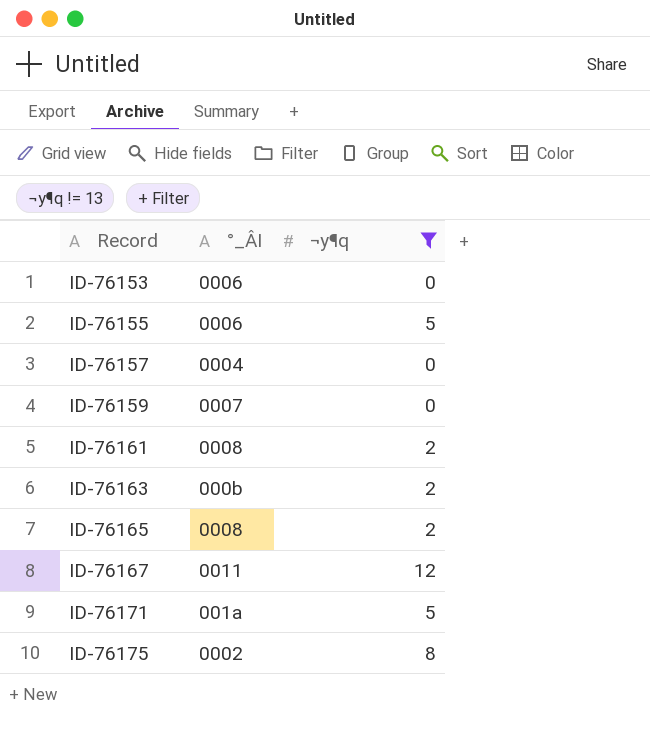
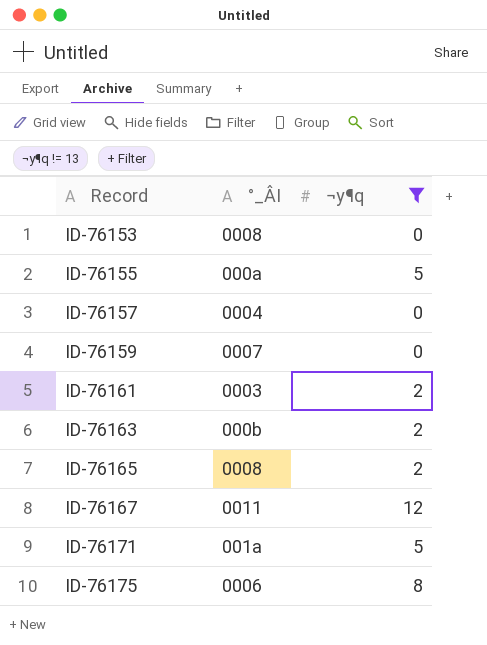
ID-76153 | °_ÂI: 0006 -> 0008
ID-76155 | °_ÂI: 0006 -> 000a
ID-76161 | °_ÂI: 0008 -> 0003
ID-76175 | °_ÂI: 0002 -> 0006

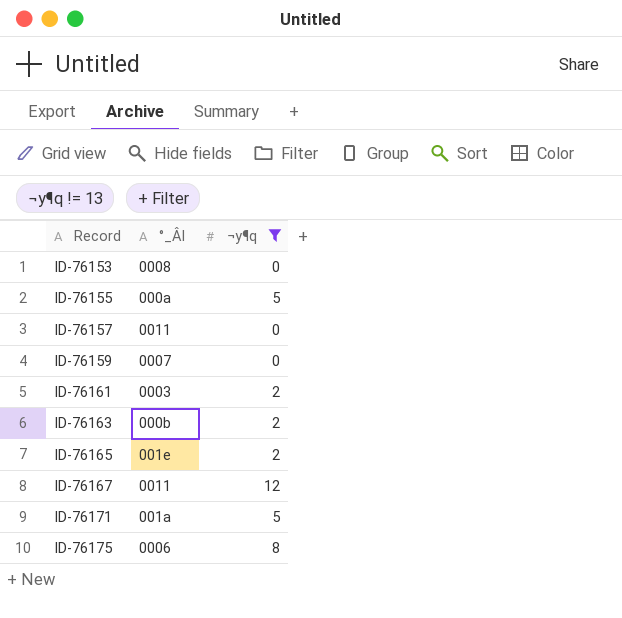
ID-76157 | °_ÂI: 0004 -> 0011
ID-76165 | °_ÂI: 0008 -> 001e

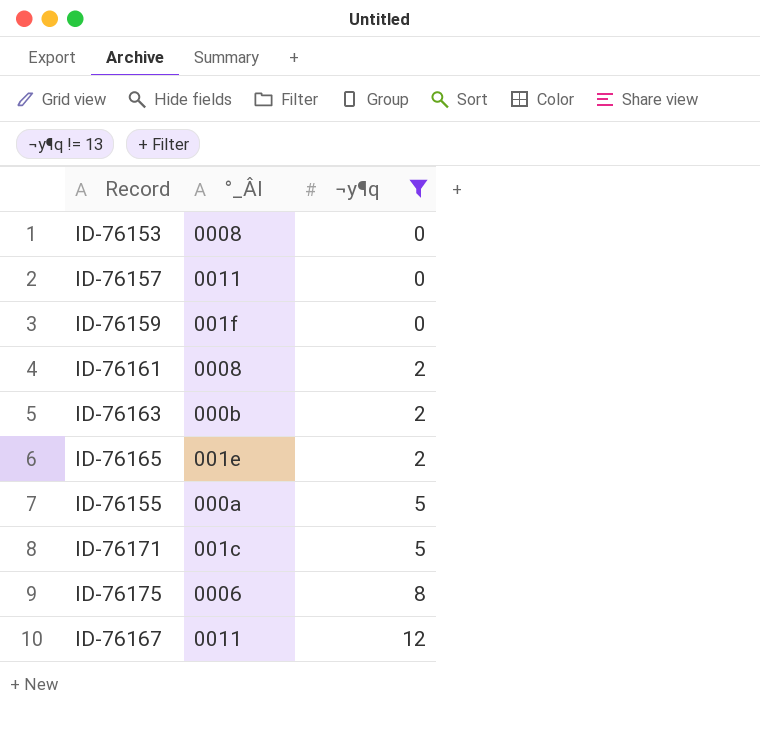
row order: Record ascending -> ¬y¶q ascending
ID-76159 | °_ÂI: 0007 -> 001f
ID-76161 | °_ÂI: 0003 -> 0008
ID-76171 | °_ÂI: 001a -> 001c

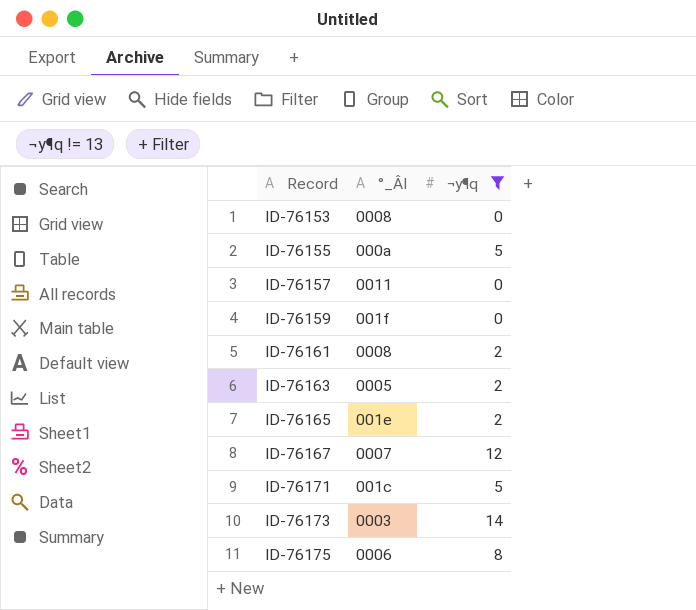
row order: ¬y¶q ascending -> Record ascending
ID-76163 | °_ÂI: 000b -> 0005
ID-76167 | °_ÂI: 0011 -> 0007
row ID-76173: none -> 0003 | 14

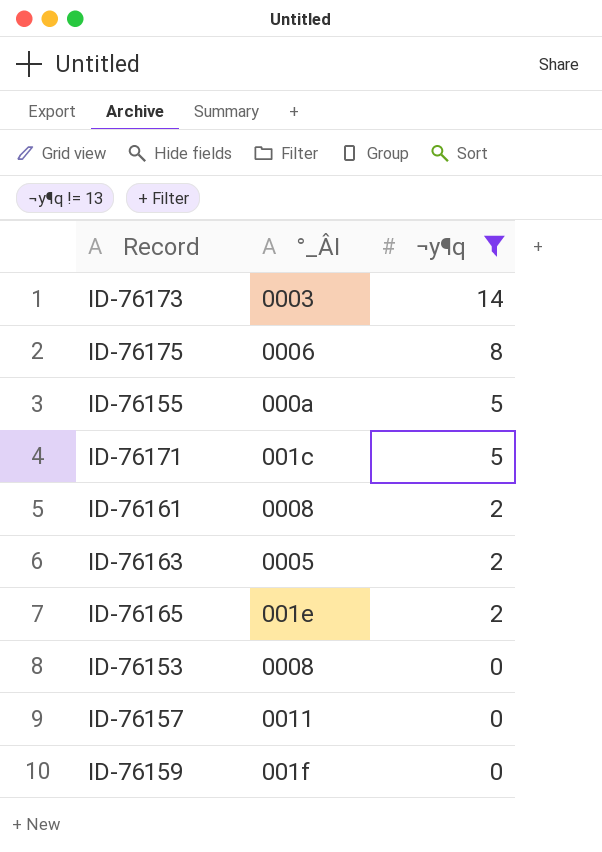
row order: Record ascending -> ¬y¶q descending
row ID-76167: 0007 | 12 -> none

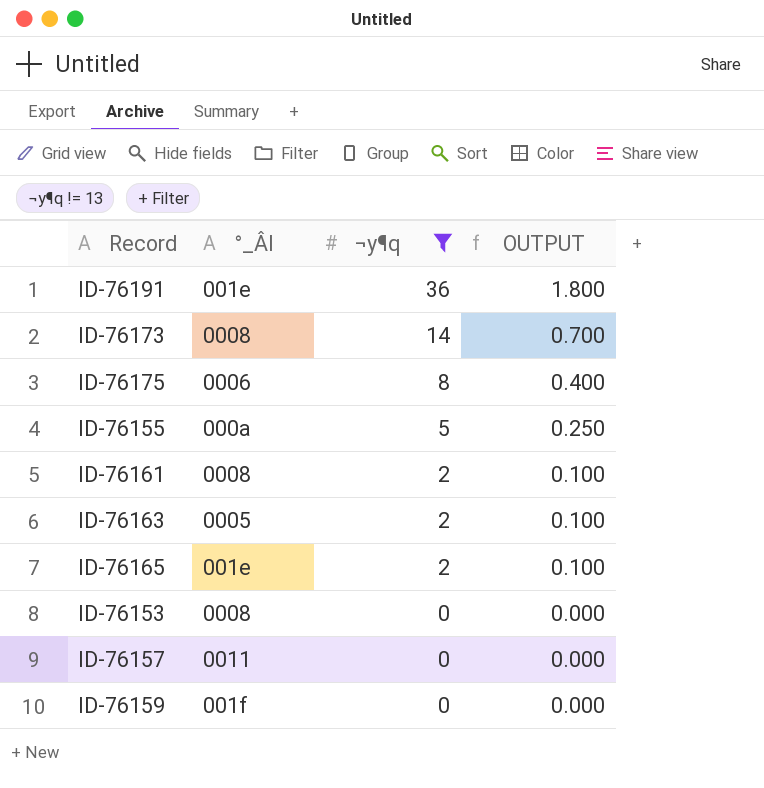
column OUTPUT | formula: none -> [¬y¶q] * 0.05
row ID-76171: 001c | 5 -> none
row ID-76191: none -> 001e | 36 | 1.800
ID-76173 | °_ÂI: 0003 -> 0008

